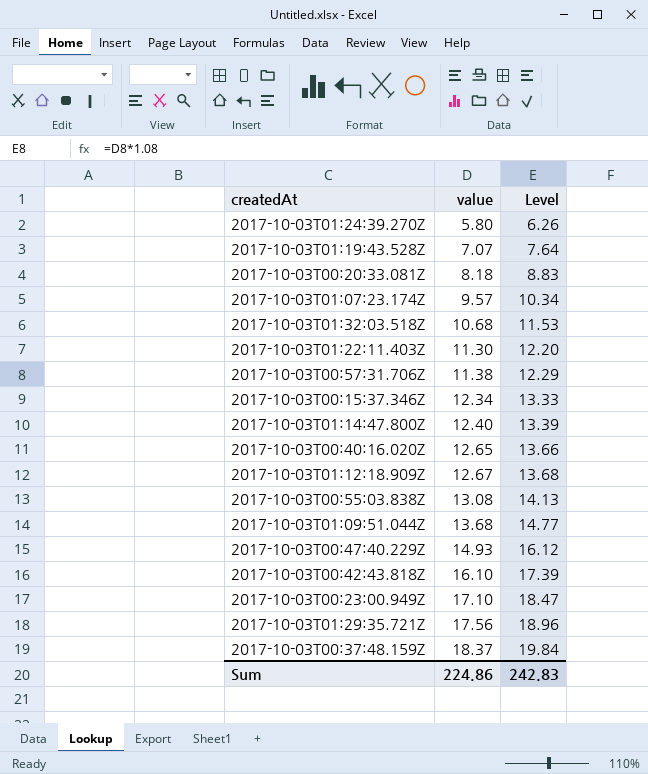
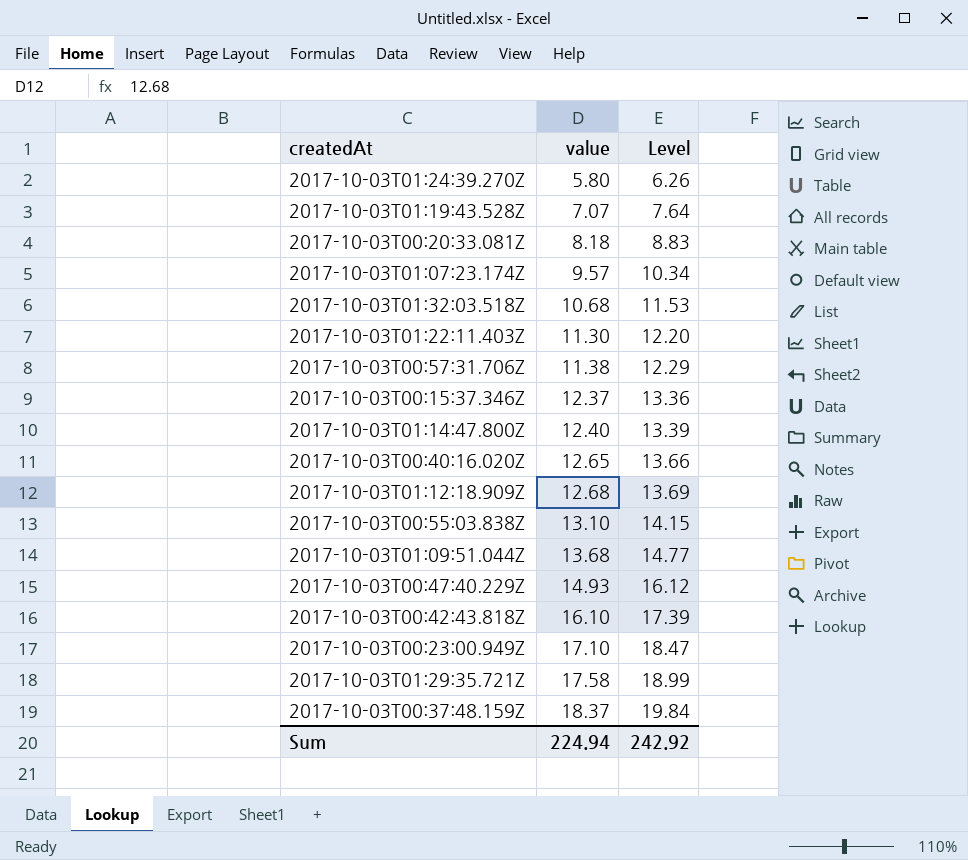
2017-10-03T00:15:37.346Z | value: 12.34 -> 12.37
2017-10-03T00:15:37.346Z | Level: 13.33 -> 13.36
2017-10-03T01:12:18.909Z | value: 12.67 -> 12.68
2017-10-03T01:12:18.909Z | Level: 13.68 -> 13.69
2017-10-03T00:55:03.838Z | value: 13.08 -> 13.10
2017-10-03T00:55:03.838Z | Level: 14.13 -> 14.15
2017-10-03T01:29:35.721Z | value: 17.56 -> 17.58
2017-10-03T01:29:35.721Z | Level: 18.96 -> 18.99
Sum | value: 224.86 -> 224.94
Sum | Level: 242.83 -> 242.92

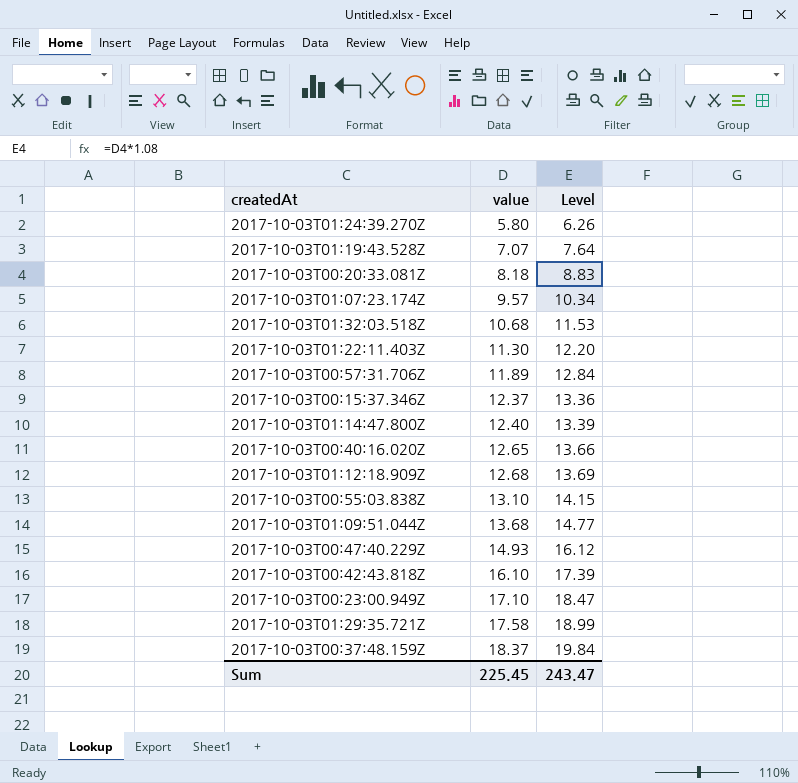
2017-10-03T00:57:31.706Z | value: 11.38 -> 11.89
2017-10-03T00:57:31.706Z | Level: 12.29 -> 12.84
Sum | value: 224.94 -> 225.45
Sum | Level: 242.92 -> 243.47

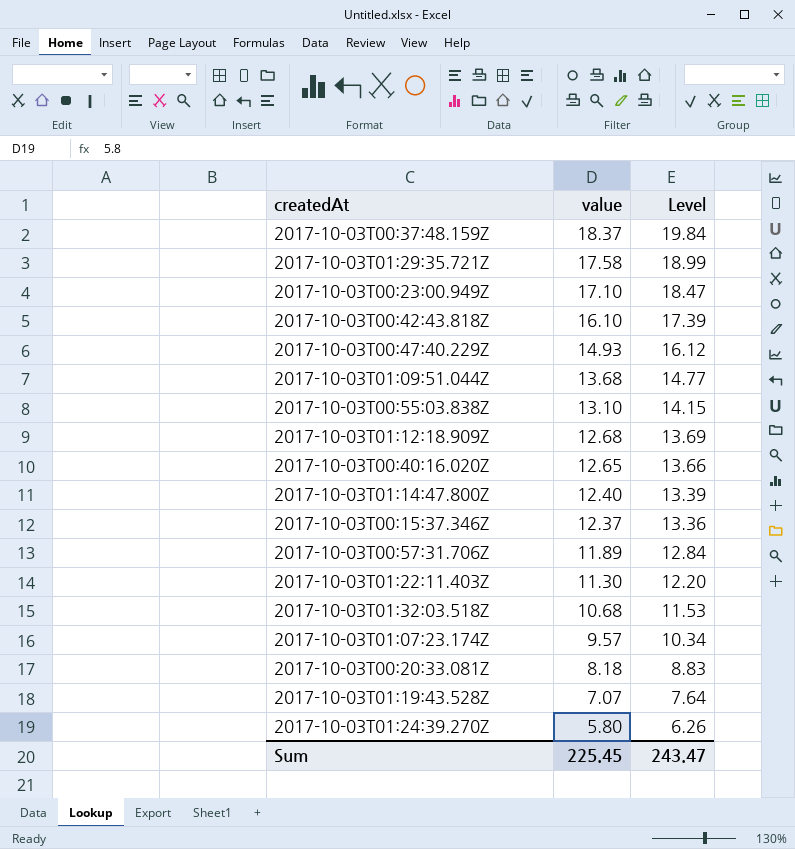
row order: value ascending -> value descending

